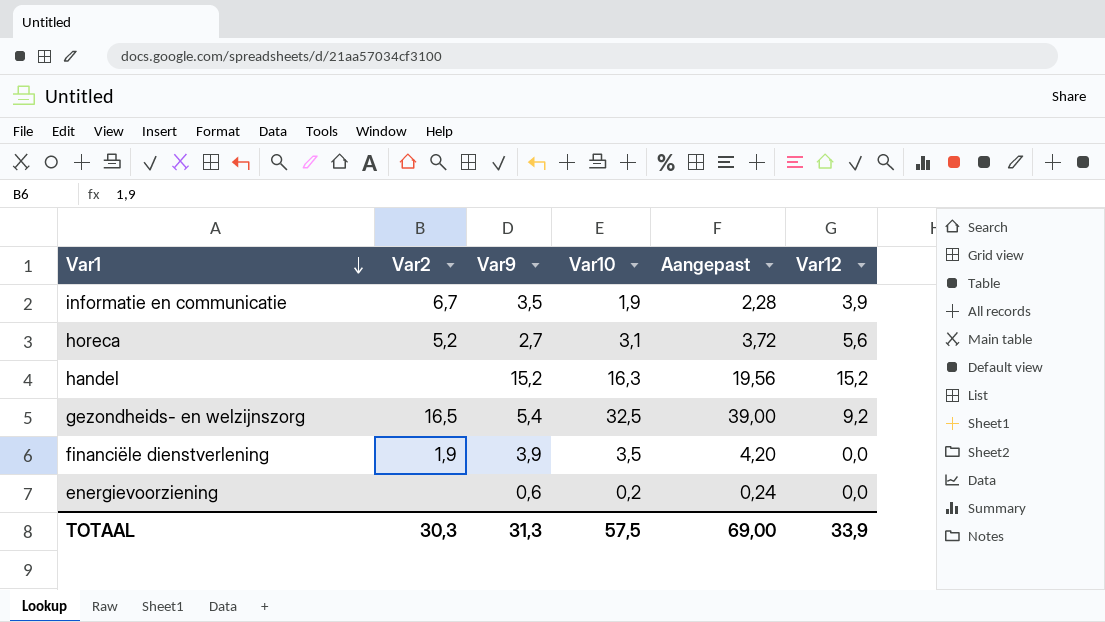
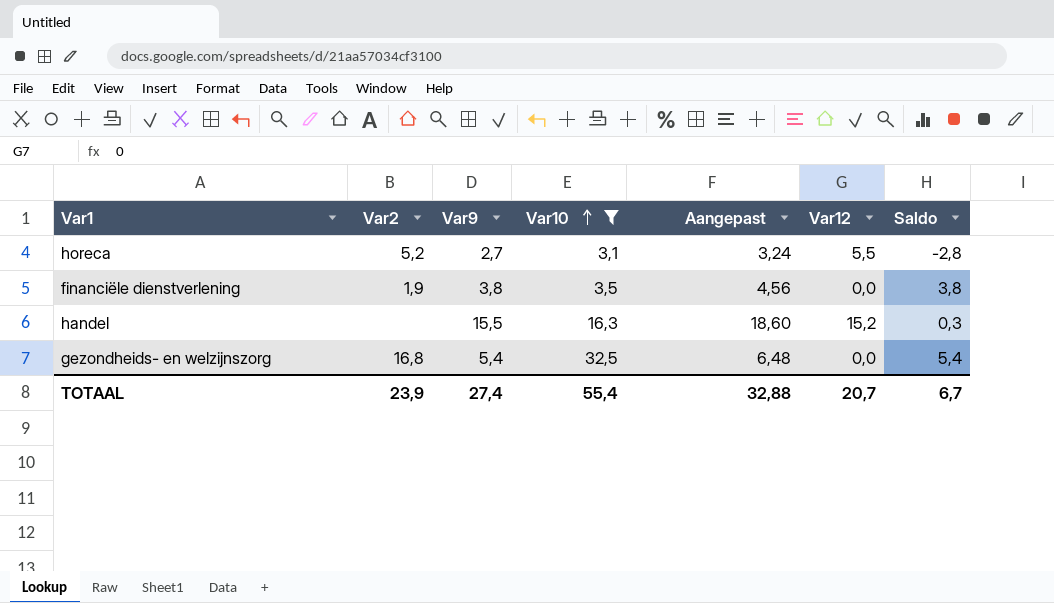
filter: none -> Var10 >= 3,1
row order: Var1 descending -> Var10 ascending
column Aangepast | formula: [Var10] * 1,2 -> [Var9] * 1,2
column Saldo | formula: none -> [Var9] - [Var12]
horeca | Var12: 5,6 -> 5,5
financiële dienstverlening | Var9: 3,9 -> 3,8
handel | Var9: 15,2 -> 15,5
gezondheids- en welzijnszorg | Var2: 16,5 -> 16,8
gezondheids- en welzijnszorg | Var12: 9,2 -> 0,0
TOTAAL | Var2: 30,3 -> 23,9
TOTAAL | Var9: 31,3 -> 27,4
TOTAAL | Var10: 57,5 -> 55,4
TOTAAL | Aangepast: 69,00 -> 32,88
TOTAAL | Var12: 33,9 -> 20,7

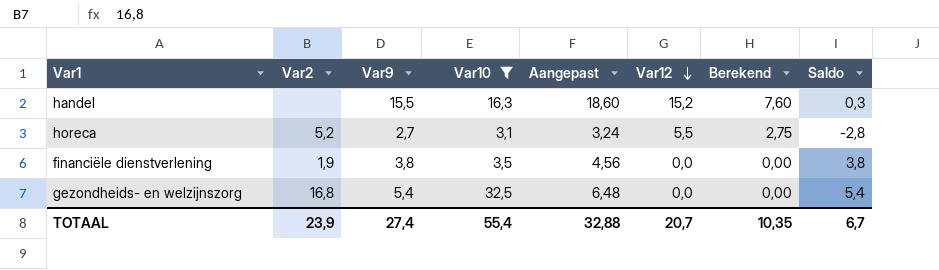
row order: Var10 ascending -> Var12 descending
column Berekend | formula: none -> [Var12] * 0,5

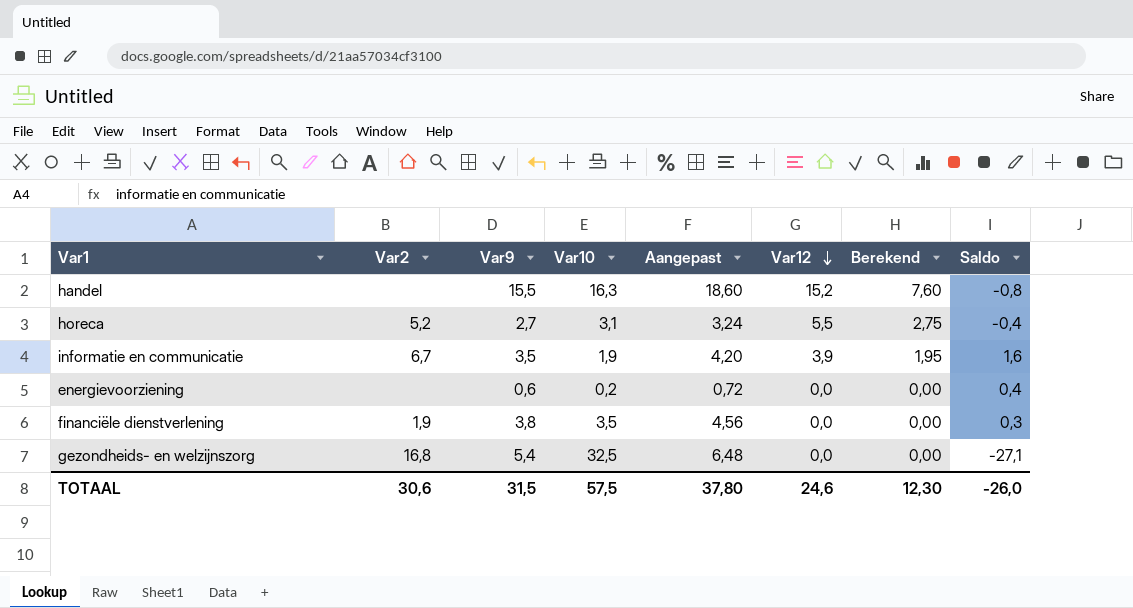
filter: Var10 >= 3,1 -> none
column Saldo | formula: [Var9] - [Var12] -> [Var9] - [Var10]
TOTAAL | Var2: 23,9 -> 30,6
TOTAAL | Var9: 27,4 -> 31,5
TOTAAL | Var10: 55,4 -> 57,5
TOTAAL | Aangepast: 32,88 -> 37,80
TOTAAL | Var12: 20,7 -> 24,6
TOTAAL | Berekend: 10,35 -> 12,30
TOTAAL | Saldo: 6,7 -> -26,0

